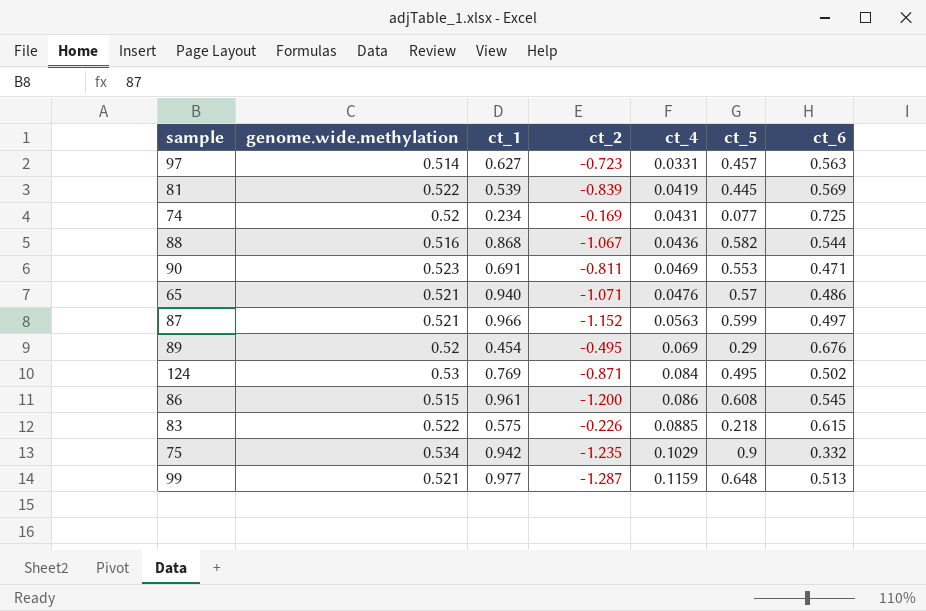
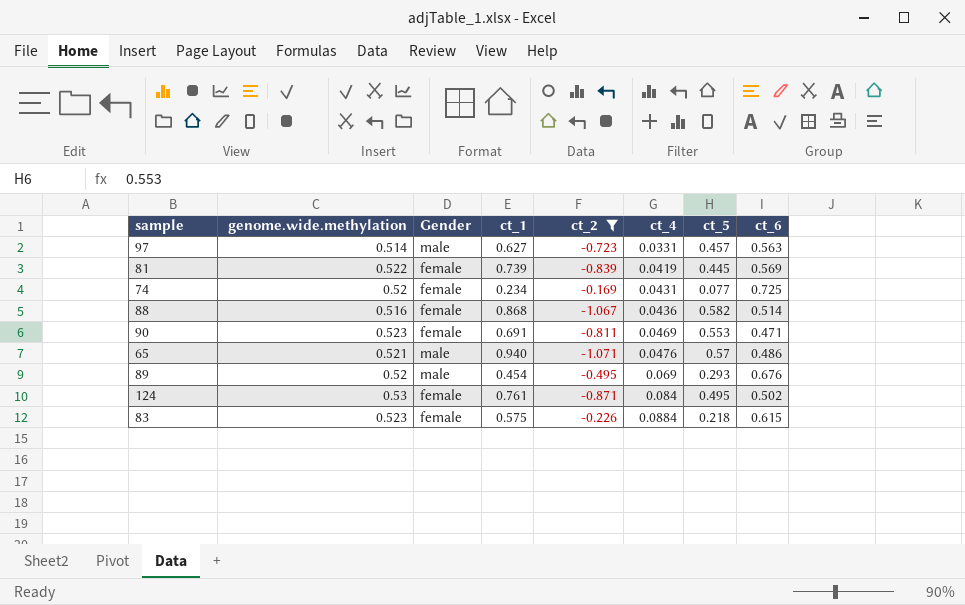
filter: none -> ct_2 >= -1.071
column Gender | position: none -> 3
81 | ct_1: 0.539 -> 0.739
88 | ct_6: 0.544 -> 0.514
89 | ct_5: 0.29 -> 0.293
124 | ct_1: 0.769 -> 0.761
83 | genome.wide.methylation: 0.522 -> 0.523
83 | ct_4: 0.0885 -> 0.0884

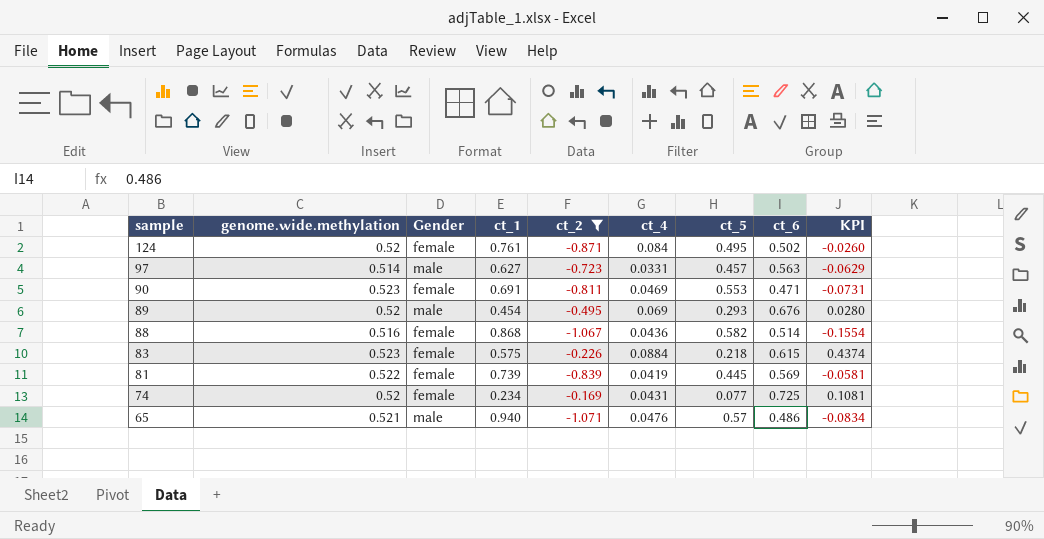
row order: ct_4 ascending -> sample descending
column KPI | formula: none -> [ct_1] + [ct_2] + [ct_4]
124 | genome.wide.methylation: 0.53 -> 0.52

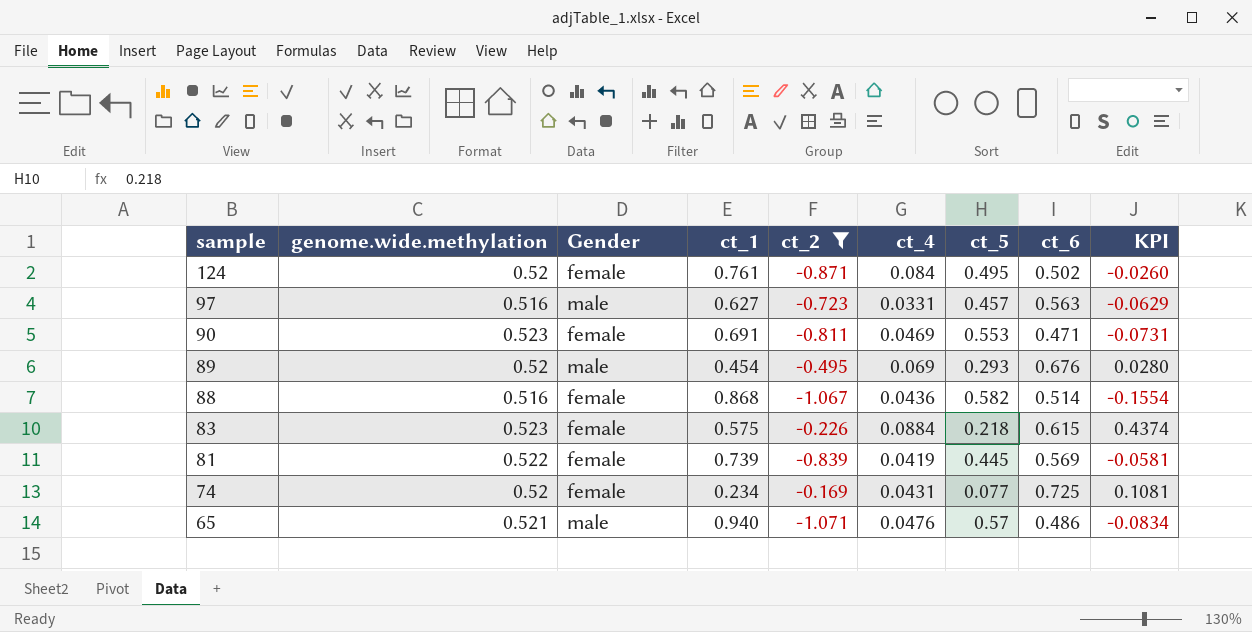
97 | genome.wide.methylation: 0.514 -> 0.516

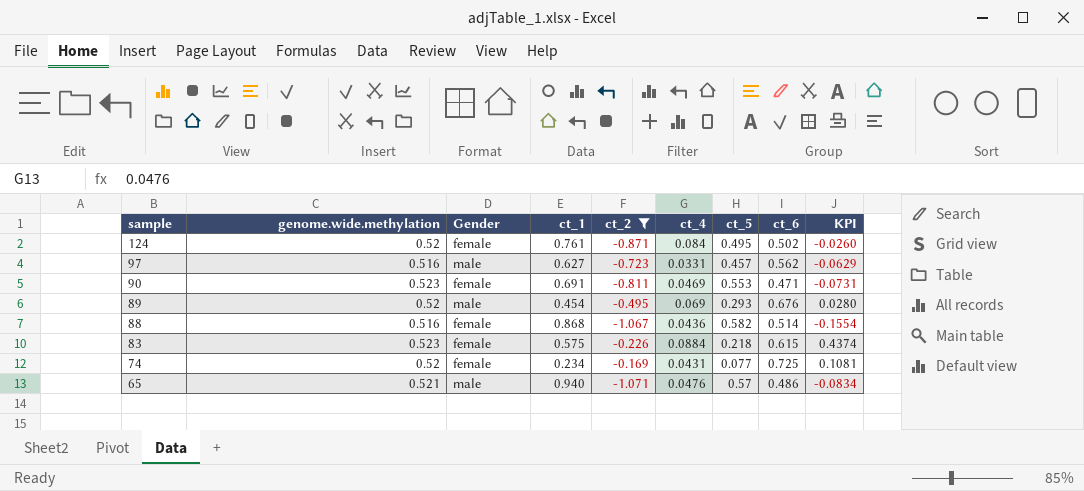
row 81: 0.522 | female | 0.739 | -0.839 | 0.0419 | 0.445 | 0.569 | -0.0581 -> none
97 | ct_6: 0.563 -> 0.562

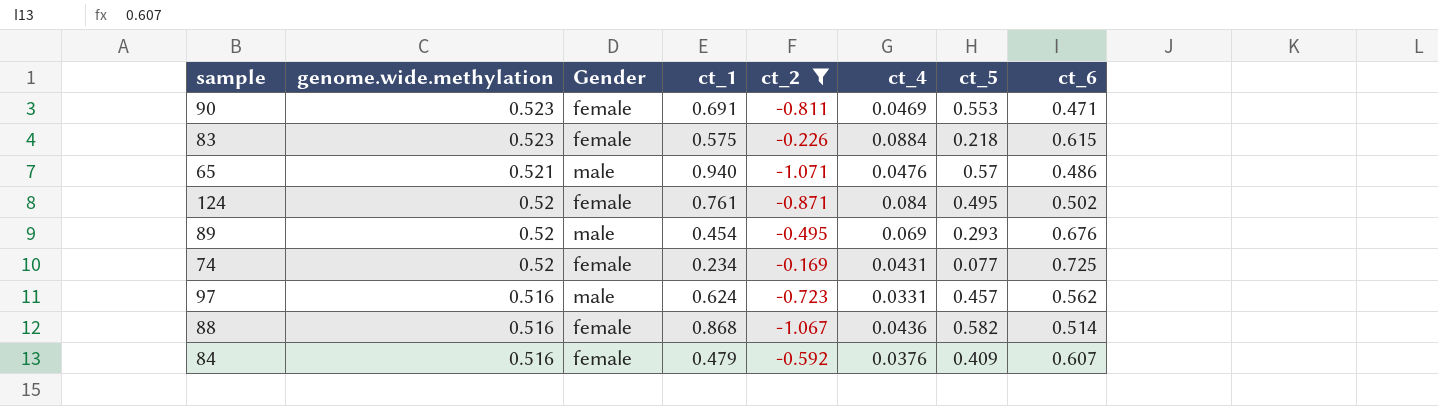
row order: sample descending -> genome.wide.methylation descending
column KPI | formula: [ct_1] + [ct_2] + [ct_4] -> none
97 | ct_1: 0.627 -> 0.624
row 84: none -> 0.516 | female | 0.479 | -0.592 | 0.0376 | 0.409 | 0.607

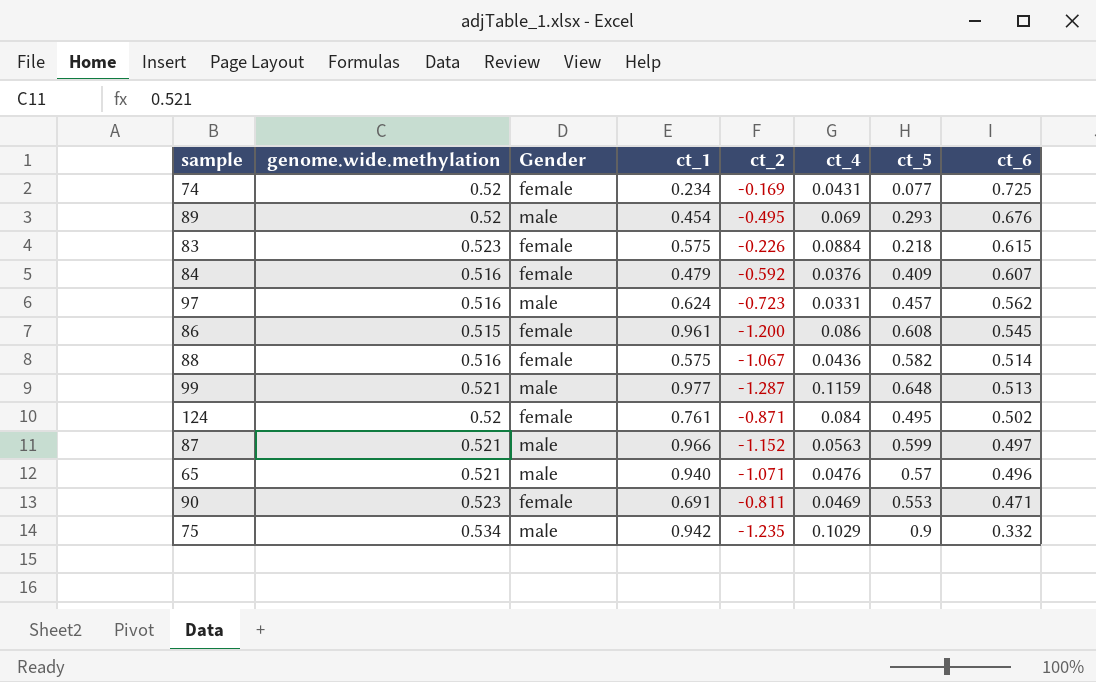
filter: ct_2 >= -1.071 -> none
row order: genome.wide.methylation descending -> ct_6 descending
88 | ct_1: 0.868 -> 0.575
65 | ct_6: 0.486 -> 0.496

